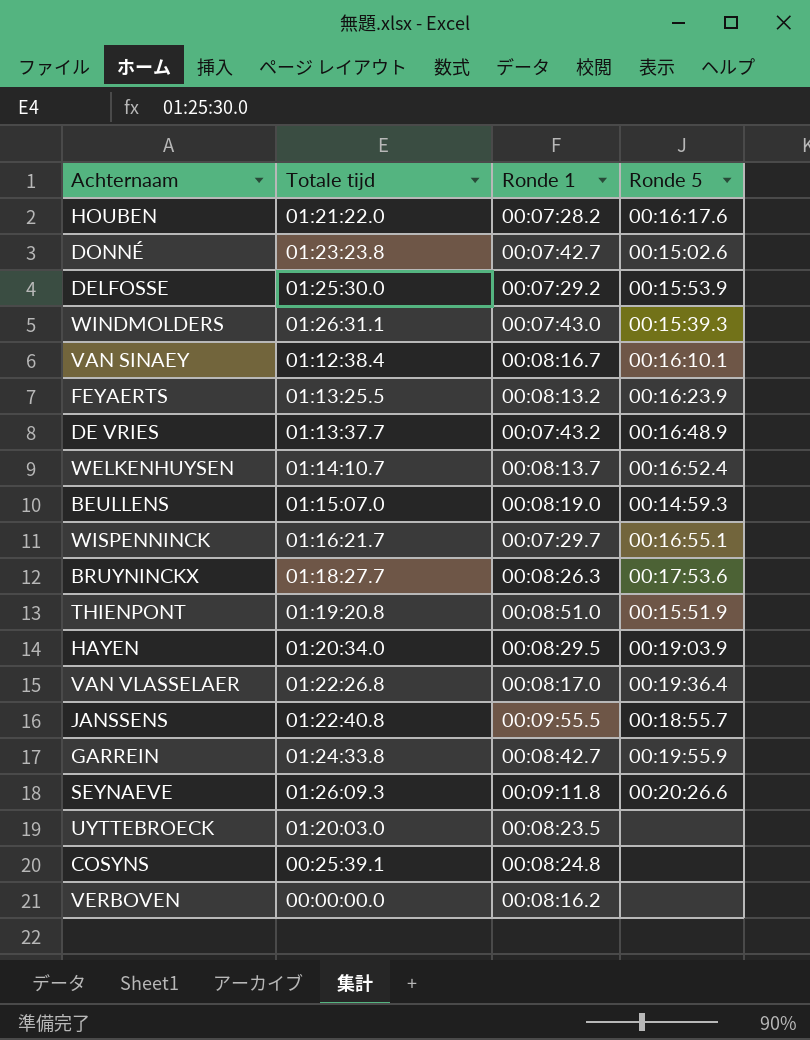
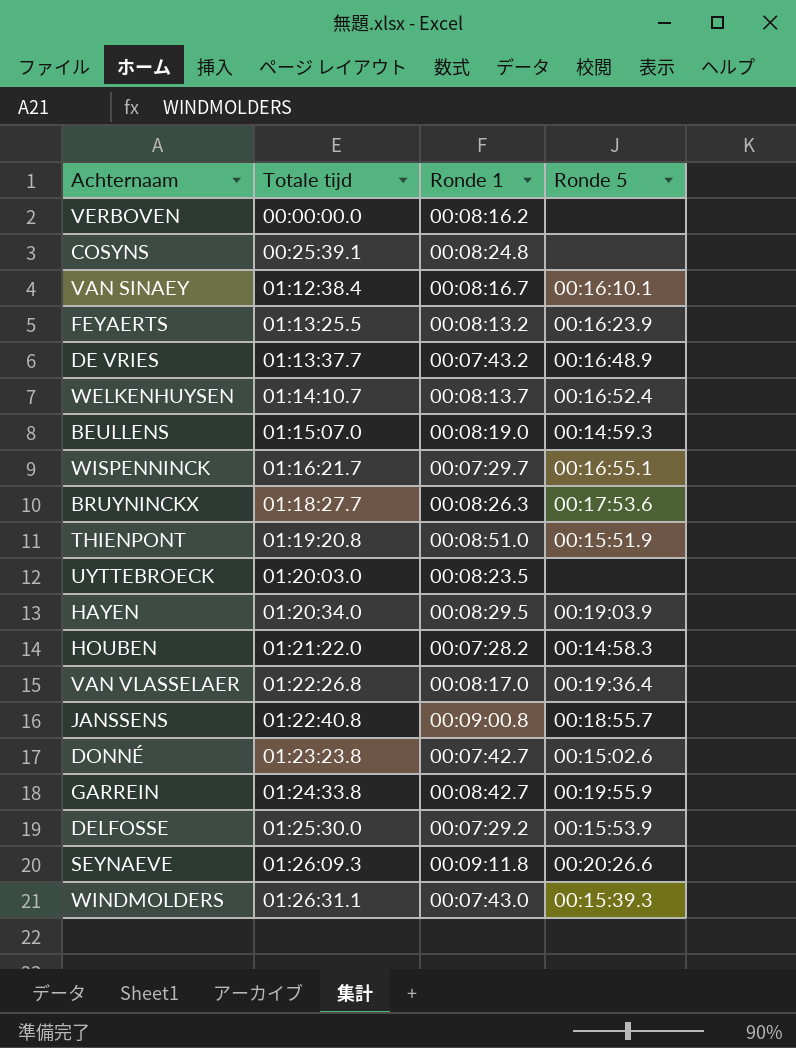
row order: none -> Totale tijd ascending
HOUBEN | Ronde 5: 00:16:17.6 -> 00:14:58.3
JANSSENS | Ronde 1: 00:09:55.5 -> 00:09:00.8

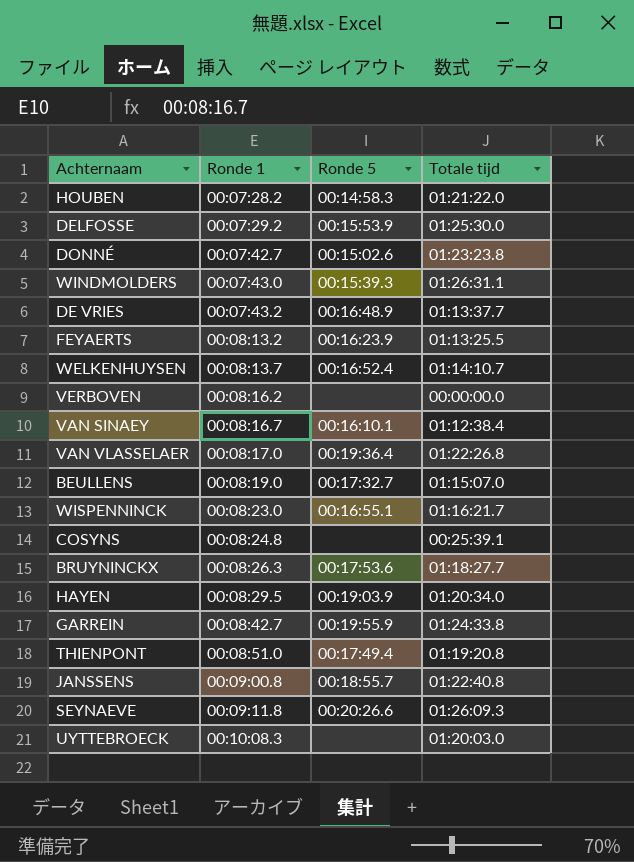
row order: Totale tijd ascending -> Ronde 1 ascending
column Totale tijd | position: 2 -> 4
BEULLENS | Ronde 5: 00:14:59.3 -> 00:17:32.7
WISPENNINCK | Ronde 1: 00:07:29.7 -> 00:08:23.0
THIENPONT | Ronde 5: 00:15:51.9 -> 00:17:49.4
UYTTEBROECK | Ronde 1: 00:08:23.5 -> 00:10:08.3

